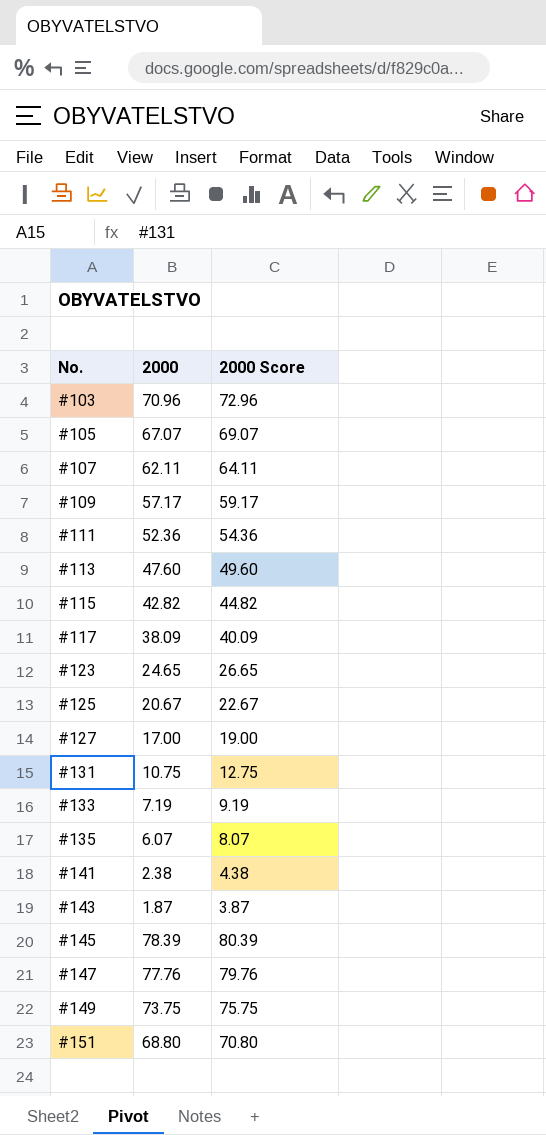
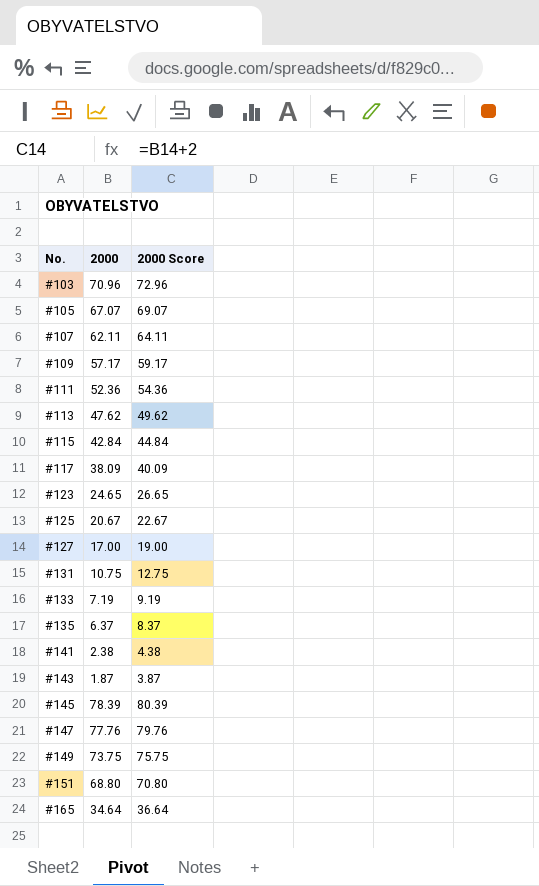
#113 | 2000: 47.60 -> 47.62
#113 | 2000 Score: 49.60 -> 49.62
#115 | 2000: 42.82 -> 42.84
#115 | 2000 Score: 44.82 -> 44.84
#135 | 2000: 6.07 -> 6.37
#135 | 2000 Score: 8.07 -> 8.37
row #165: none -> 34.64 | 36.64

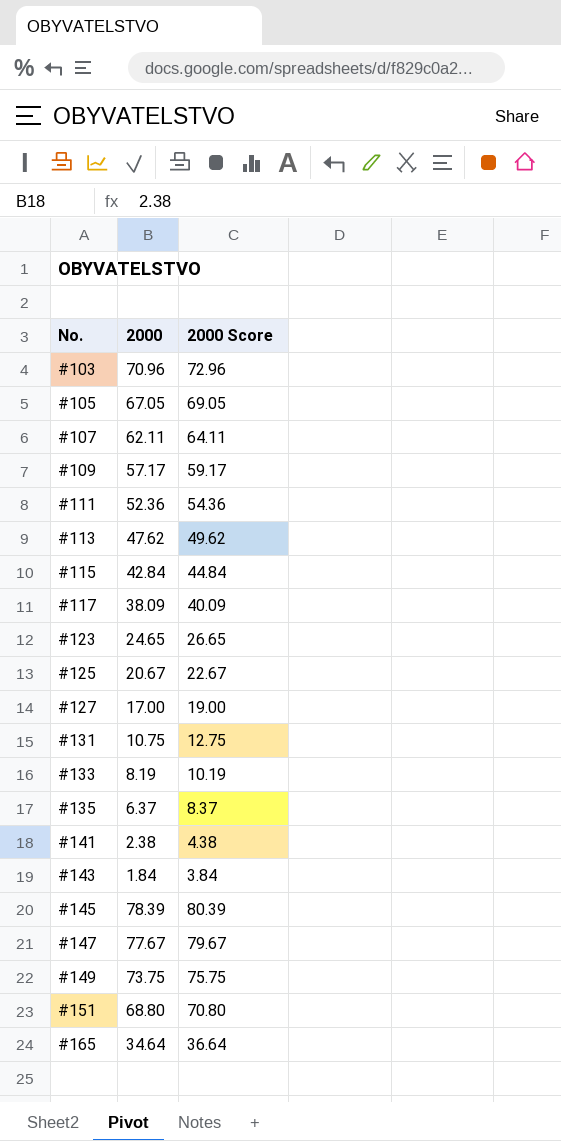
#105 | 2000: 67.07 -> 67.05
#105 | 2000 Score: 69.07 -> 69.05
#133 | 2000: 7.19 -> 8.19
#133 | 2000 Score: 9.19 -> 10.19
#143 | 2000: 1.87 -> 1.84
#143 | 2000 Score: 3.87 -> 3.84
#147 | 2000: 77.76 -> 77.67
#147 | 2000 Score: 79.76 -> 79.67

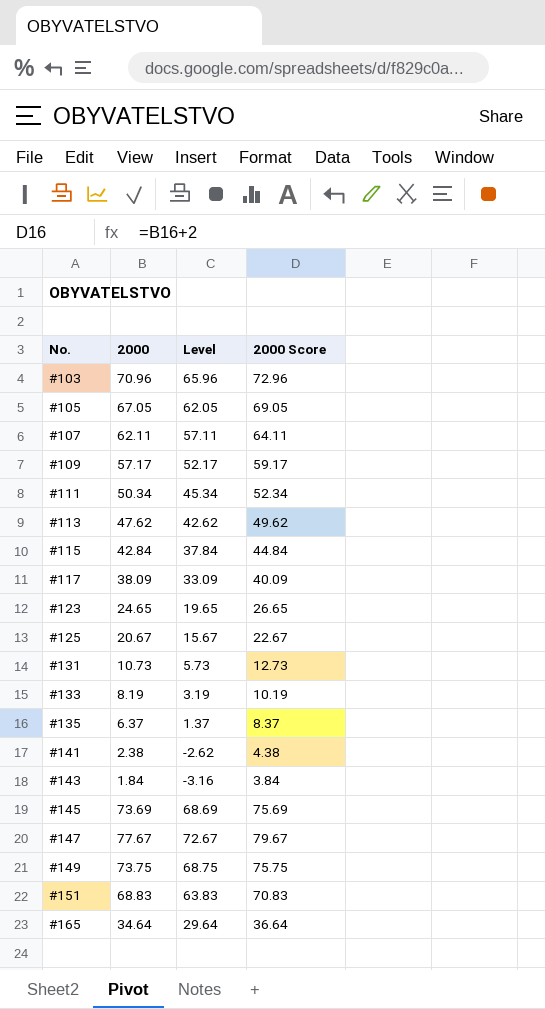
column Level | formula: none -> [2000] - 5
row #127: 17.00 | 19.00 -> none
#111 | 2000: 52.36 -> 50.34
#111 | 2000 Score: 54.36 -> 52.34
#131 | 2000: 10.75 -> 10.73
#131 | 2000 Score: 12.75 -> 12.73
#145 | 2000: 78.39 -> 73.69
#145 | 2000 Score: 80.39 -> 75.69
#151 | 2000: 68.80 -> 68.83
#151 | 2000 Score: 70.80 -> 70.83

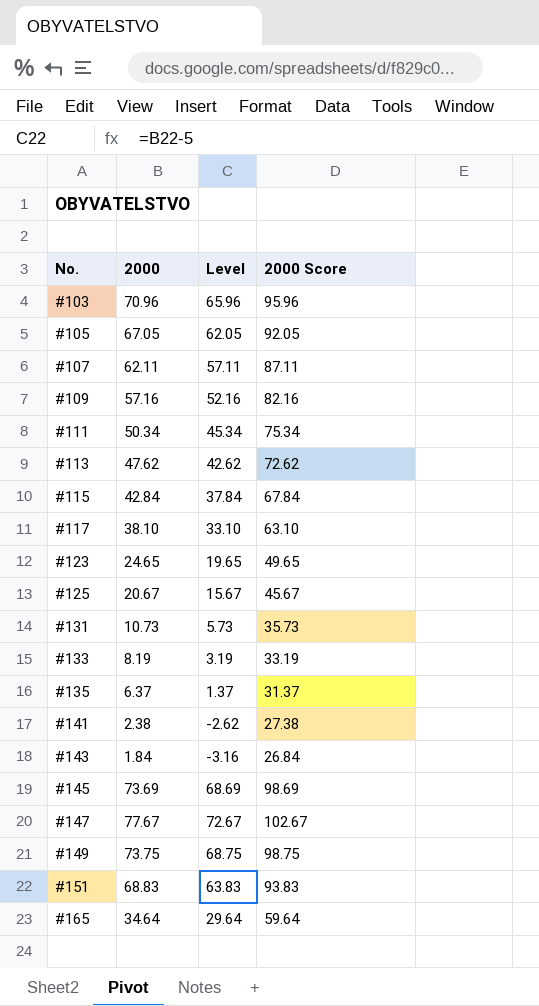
column 2000 Score | formula: [2000] + 2 -> [2000] + 25
#109 | 2000: 57.17 -> 57.16
#109 | Level: 52.17 -> 52.16
#117 | 2000: 38.09 -> 38.10
#117 | Level: 33.09 -> 33.10

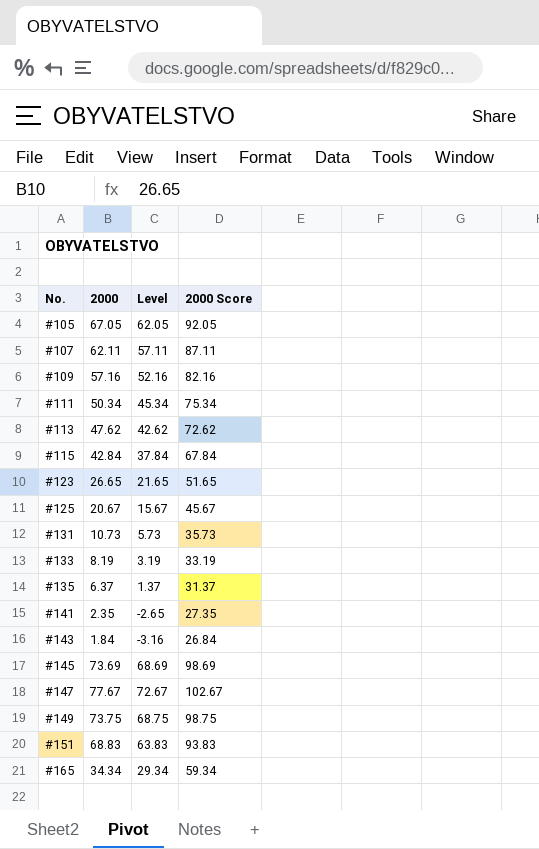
row #103: 70.96 | 65.96 | 95.96 -> none
row #117: 38.10 | 33.10 | 63.10 -> none
#123 | 2000: 24.65 -> 26.65
#123 | Level: 19.65 -> 21.65
#123 | 2000 Score: 49.65 -> 51.65
#141 | 2000: 2.38 -> 2.35
#141 | Level: -2.62 -> -2.65
#141 | 2000 Score: 27.38 -> 27.35
#165 | 2000: 34.64 -> 34.34
#165 | Level: 29.64 -> 29.34
#165 | 2000 Score: 59.64 -> 59.34

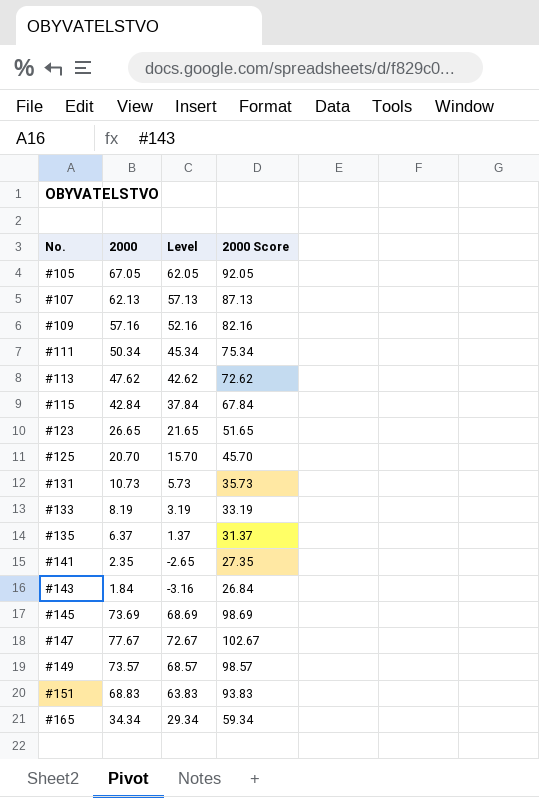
#107 | 2000: 62.11 -> 62.13
#107 | Level: 57.11 -> 57.13
#107 | 2000 Score: 87.11 -> 87.13
#125 | 2000: 20.67 -> 20.70
#125 | Level: 15.67 -> 15.70
#125 | 2000 Score: 45.67 -> 45.70
#149 | 2000: 73.75 -> 73.57
#149 | Level: 68.75 -> 68.57
#149 | 2000 Score: 98.75 -> 98.57

